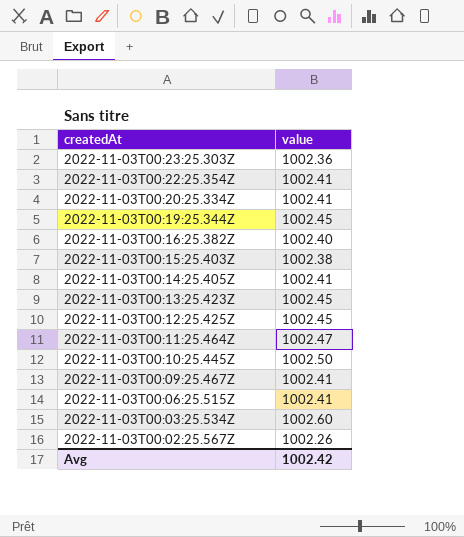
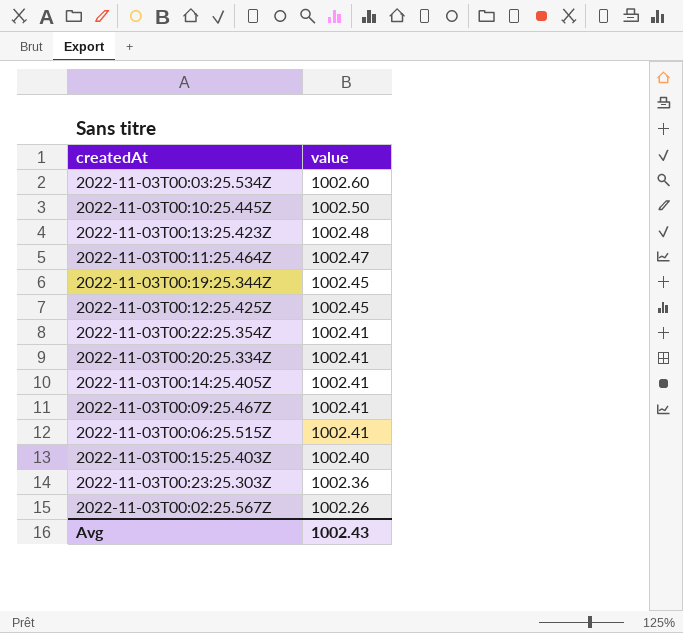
row order: createdAt descending -> value descending
row 2022-11-03T00:16:25.382Z: 1002.40 -> none
2022-11-03T00:13:25.423Z | value: 1002.45 -> 1002.48
2022-11-03T00:15:25.403Z | value: 1002.38 -> 1002.40
Avg | value: 1002.42 -> 1002.43

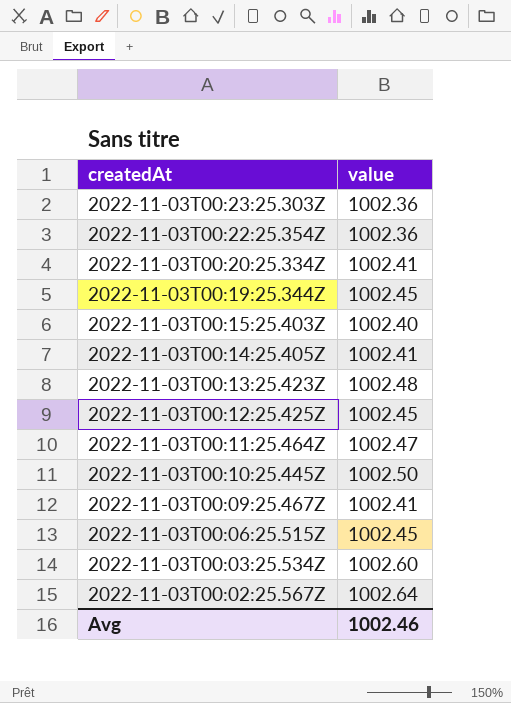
row order: value descending -> createdAt descending
2022-11-03T00:22:25.354Z | value: 1002.41 -> 1002.36
2022-11-03T00:06:25.515Z | value: 1002.41 -> 1002.45
2022-11-03T00:02:25.567Z | value: 1002.26 -> 1002.64
Avg | value: 1002.43 -> 1002.46

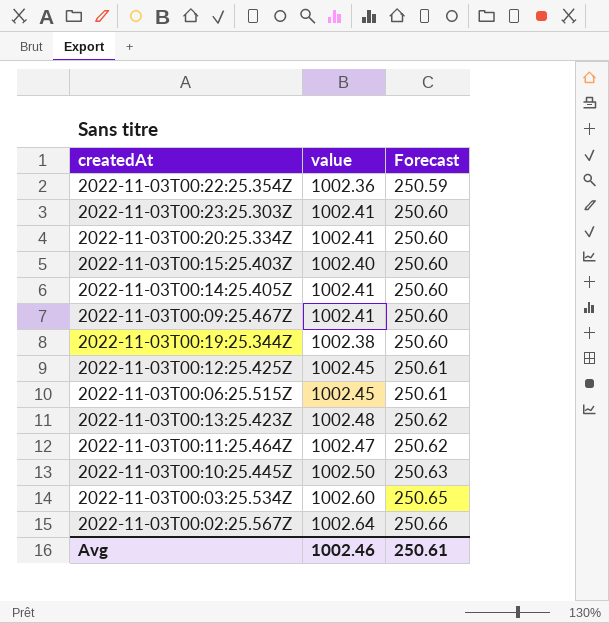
row order: createdAt descending -> Forecast ascending
column Forecast | formula: none -> [value] * 0.25
2022-11-03T00:23:25.303Z | value: 1002.36 -> 1002.41
2022-11-03T00:19:25.344Z | value: 1002.45 -> 1002.38

